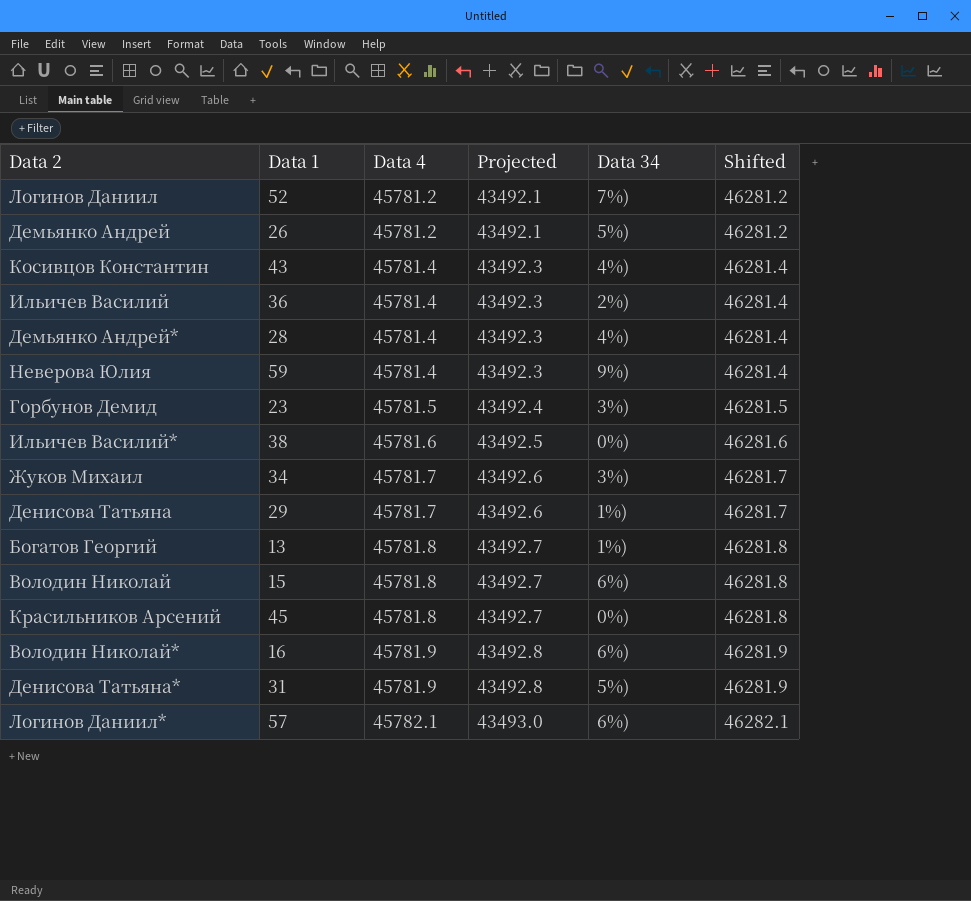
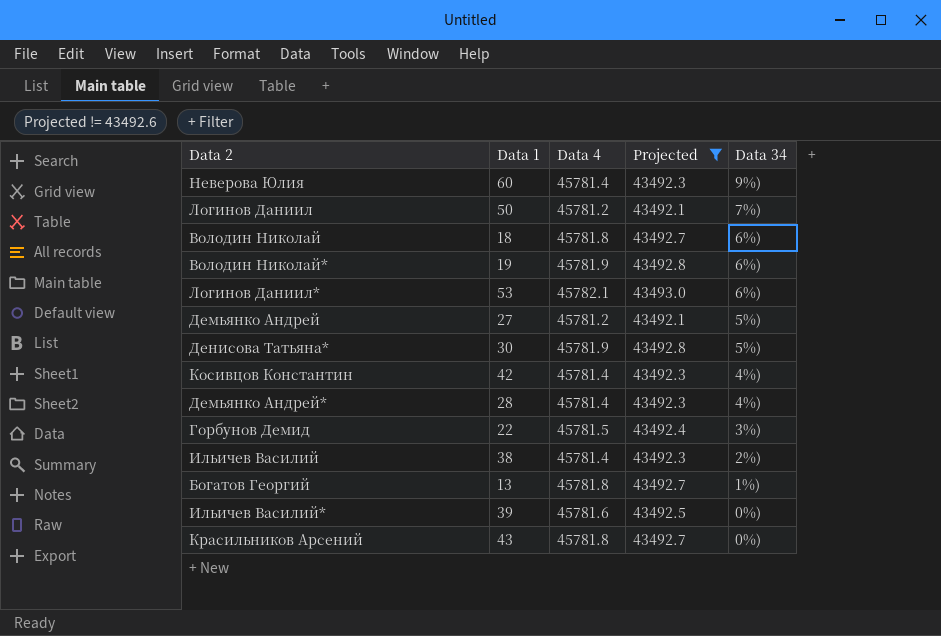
filter: none -> Projected != 43492.6
row order: Data 4 ascending -> Data 34 descending
column Shifted | formula: [Data 4] + 500 -> none
Неверова Юлия | Data 1: 59 -> 60
Логинов Даниил | Data 1: 52 -> 50
Володин Николай | Data 1: 15 -> 18
Володин Николай* | Data 1: 16 -> 19
Логинов Даниил* | Data 1: 57 -> 53
Демьянко Андрей | Data 1: 26 -> 27
Денисова Татьяна* | Data 1: 31 -> 30
Косивцов Константин | Data 1: 43 -> 42
Горбунов Демид | Data 1: 23 -> 22
Ильичев Василий | Data 1: 36 -> 38
Ильичев Василий* | Data 1: 38 -> 39
Красильников Арсений | Data 1: 45 -> 43

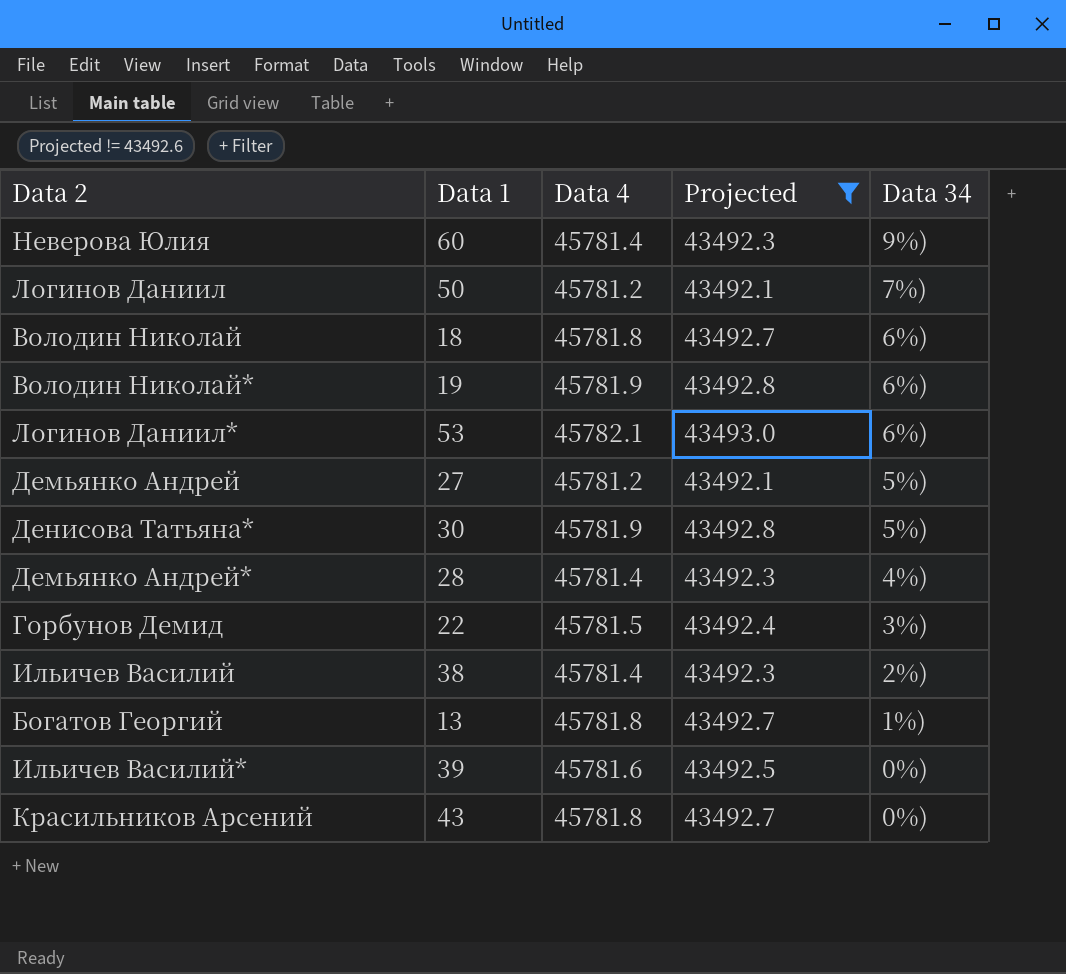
row Косивцов Константин: 42 | 45781.4 | 43492.3 | 4%) -> none

